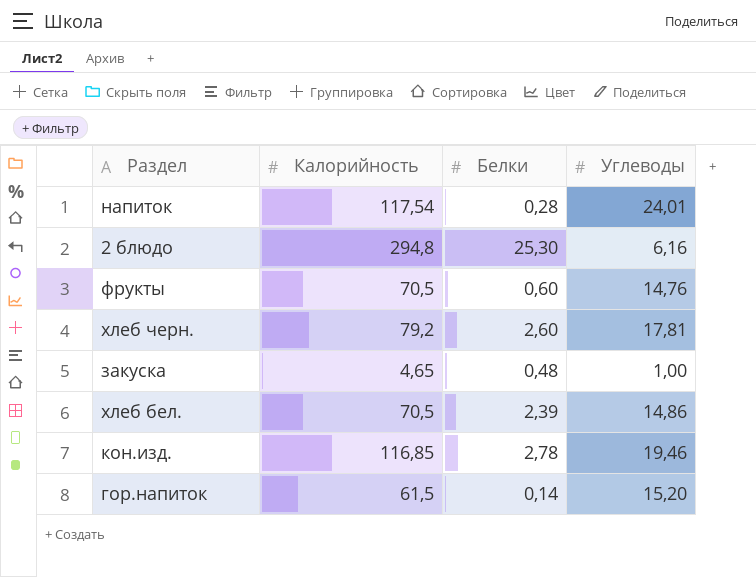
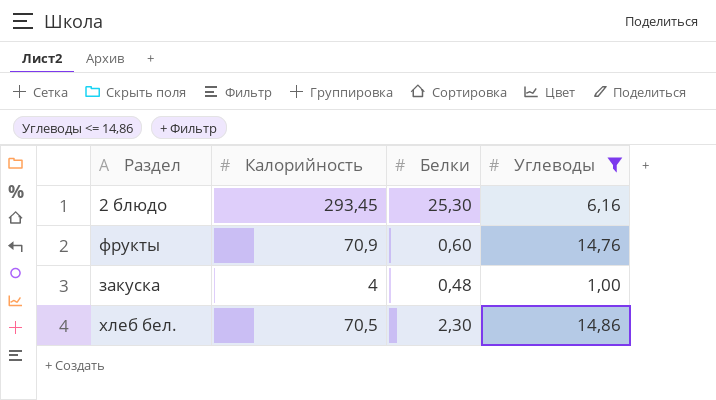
filter: none -> Углеводы <= 14,86
2 блюдо | Калорийность: 294,8 -> 293,45
фрукты | Калорийность: 70,5 -> 70,9
закуска | Калорийность: 4,65 -> 4
хлеб бел. | Белки: 2,39 -> 2,30

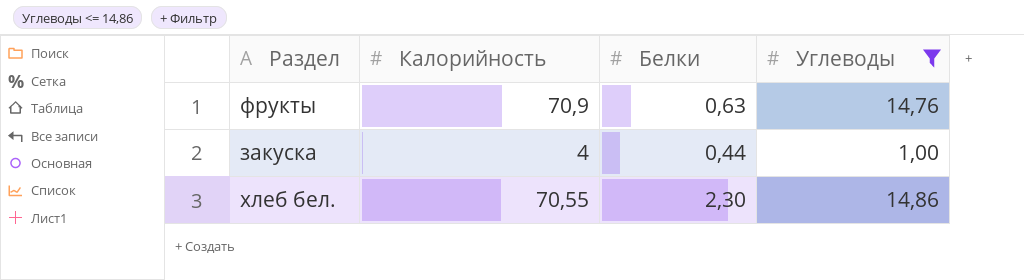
row 2 блюдо: 293,45 | 25,30 | 6,16 -> none
фрукты | Белки: 0,60 -> 0,63
закуска | Белки: 0,48 -> 0,44
хлеб бел. | Калорийность: 70,5 -> 70,55

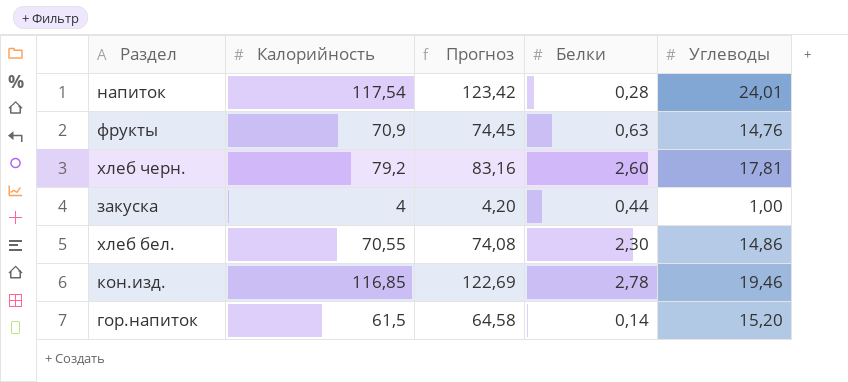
filter: Углеводы <= 14,86 -> none
column Прогноз | formula: none -> [Калорийность] * 1,05

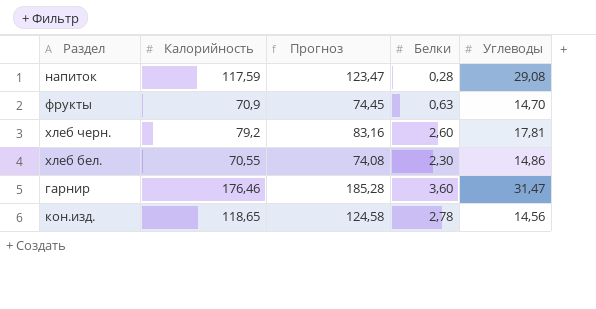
row закуска: 4 | 4,20 | 0,44 | 1,00 -> none
row гор.напиток: 61,5 | 64,58 | 0,14 | 15,20 -> none
напиток | Калорийность: 117,54 -> 117,59
напиток | Прогноз: 123,42 -> 123,47
напиток | Углеводы: 24,01 -> 29,08
фрукты | Углеводы: 14,76 -> 14,70
row гарнир: none -> 176,46 | 185,28 | 3,60 | 31,47
кон.изд. | Калорийность: 116,85 -> 118,65
кон.изд. | Прогноз: 122,69 -> 124,58
кон.изд. | Углеводы: 19,46 -> 14,56

